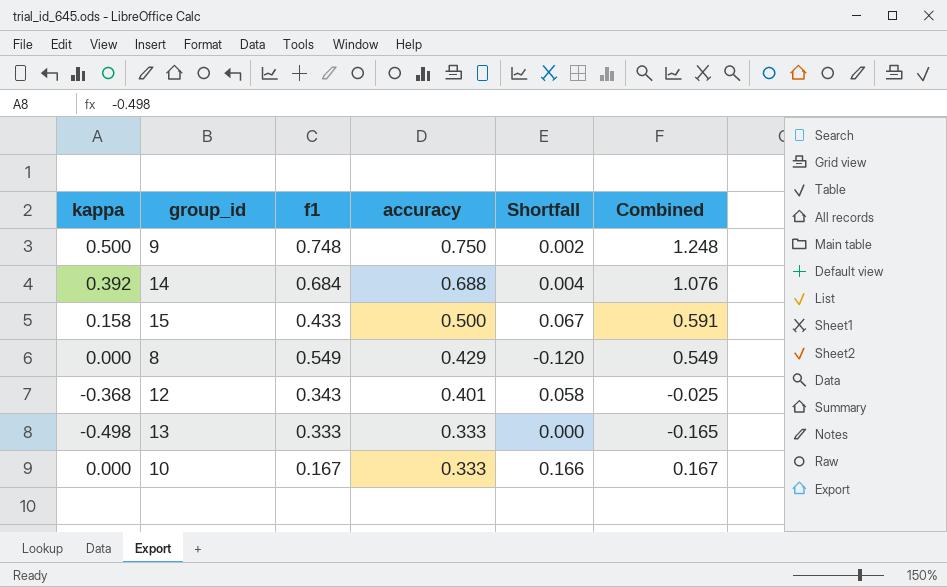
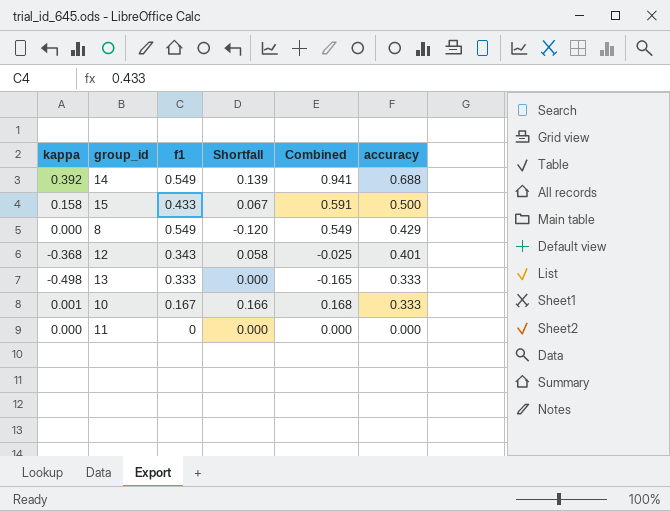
column accuracy | position: 4 -> 6
row 9: 0.500 | 0.748 | 0.750 | 0.002 | 1.248 -> none
14 | f1: 0.684 -> 0.549
14 | Shortfall: 0.004 -> 0.139
14 | Combined: 1.076 -> 0.941
10 | kappa: 0.000 -> 0.001
10 | Combined: 0.167 -> 0.168
row 11: none -> 0.000 | 0 | 0.000 | 0.000 | 0.000

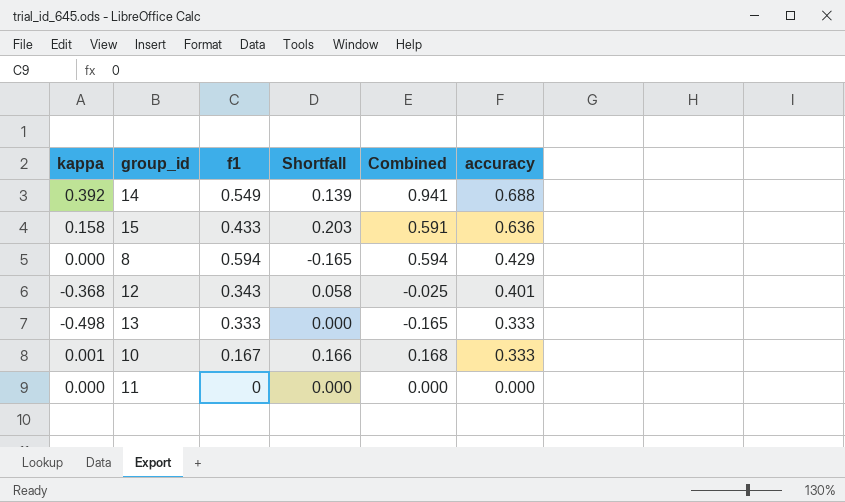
15 | Shortfall: 0.067 -> 0.203
15 | accuracy: 0.500 -> 0.636
8 | f1: 0.549 -> 0.594
8 | Shortfall: -0.120 -> -0.165
8 | Combined: 0.549 -> 0.594

